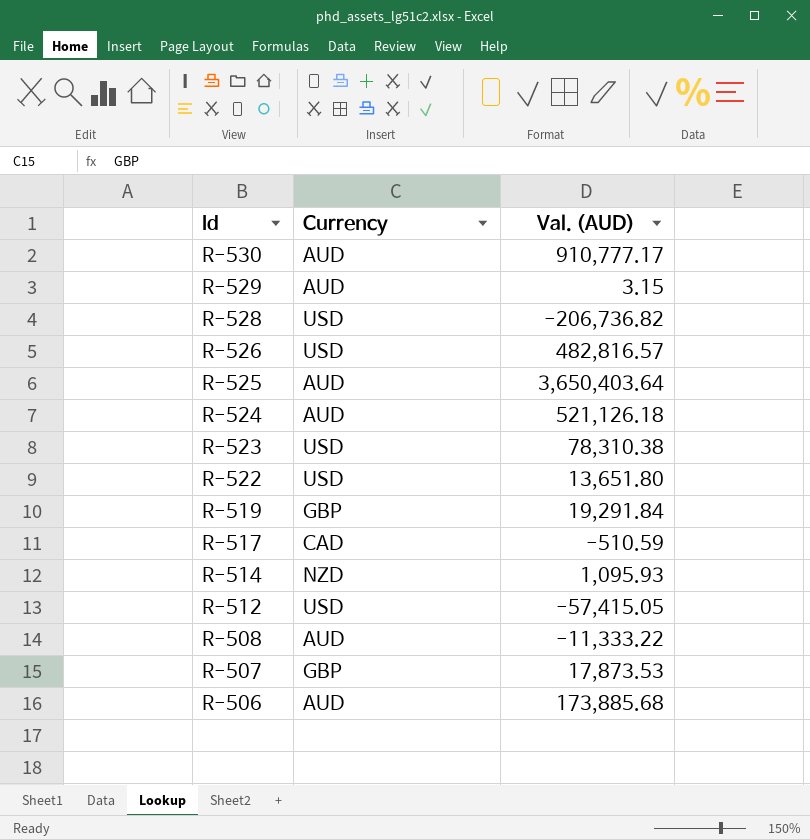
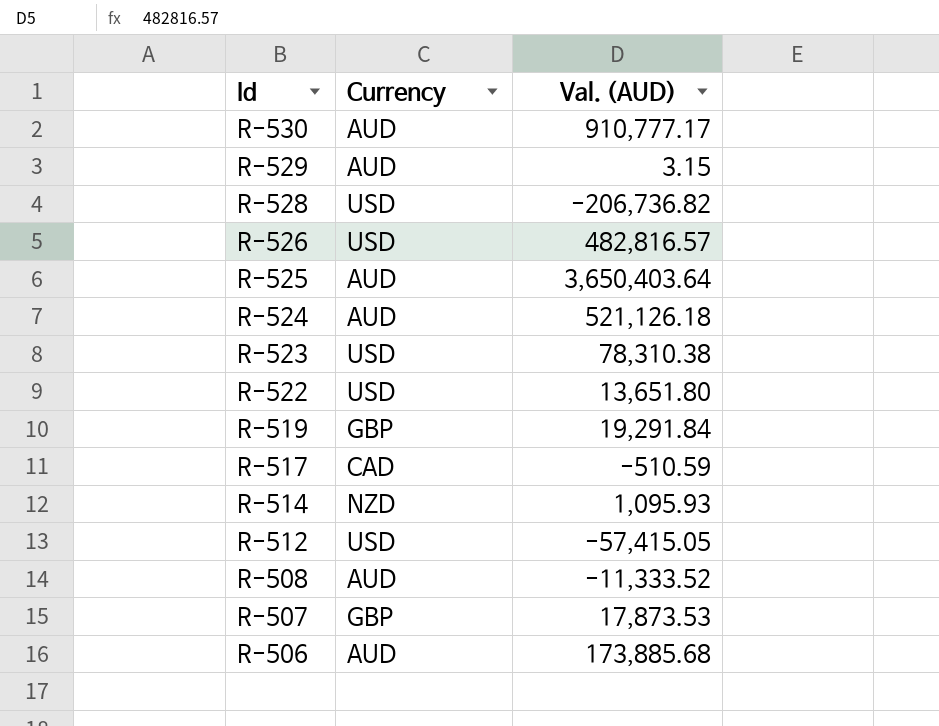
R-508 | Val. (AUD): -11,333.22 -> -11,333.52

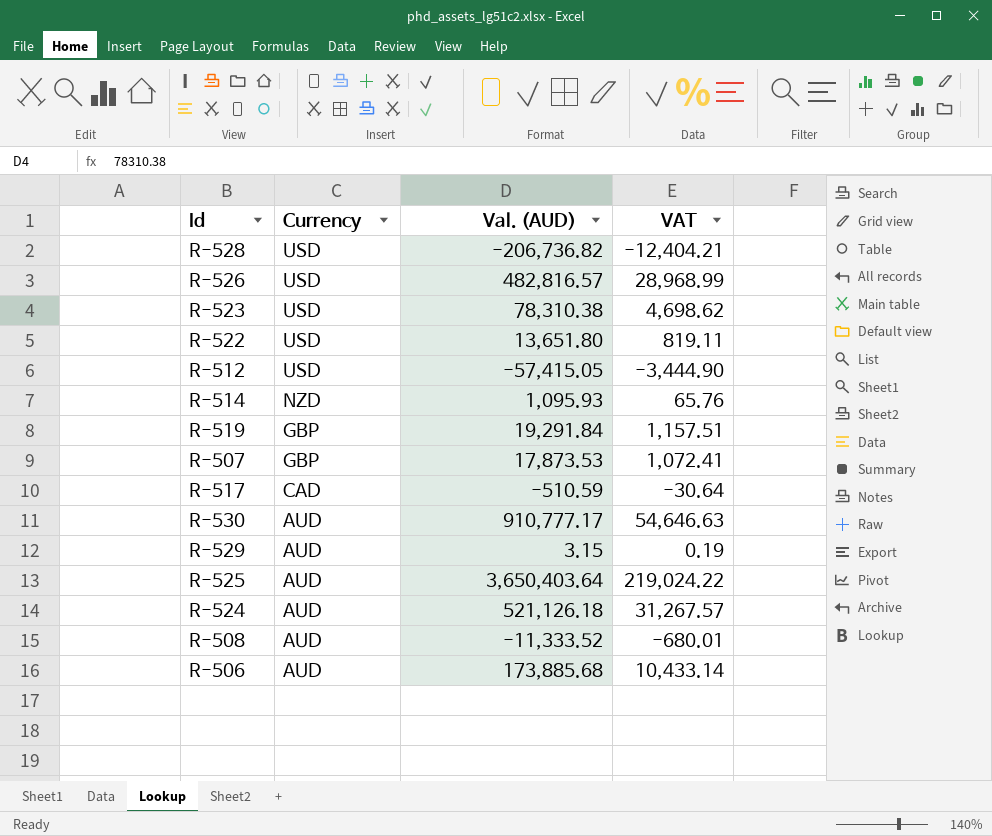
row order: Id descending -> Currency descending
column VAT | formula: none -> [Val. (AUD)] * 0.06

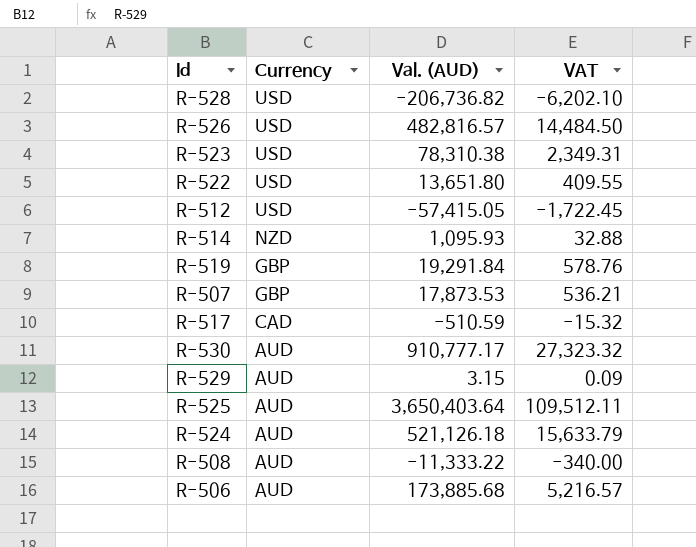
column VAT | formula: [Val. (AUD)] * 0.06 -> [Val. (AUD)] * 0.03
R-508 | Val. (AUD): -11,333.52 -> -11,333.22

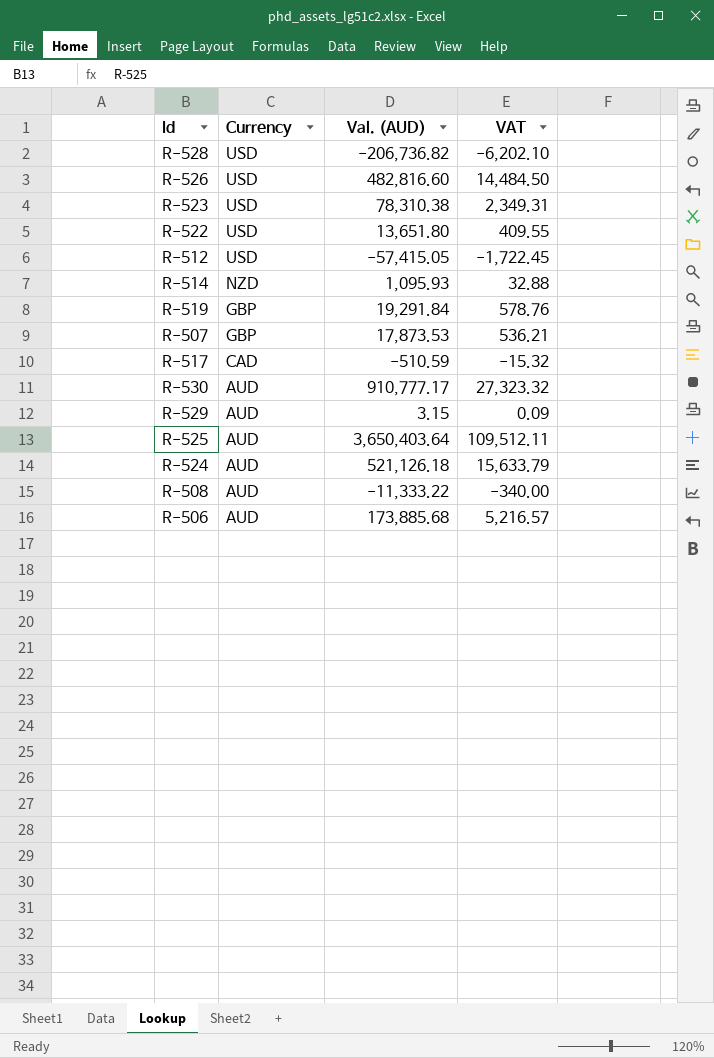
R-526 | Val. (AUD): 482,816.57 -> 482,816.60

